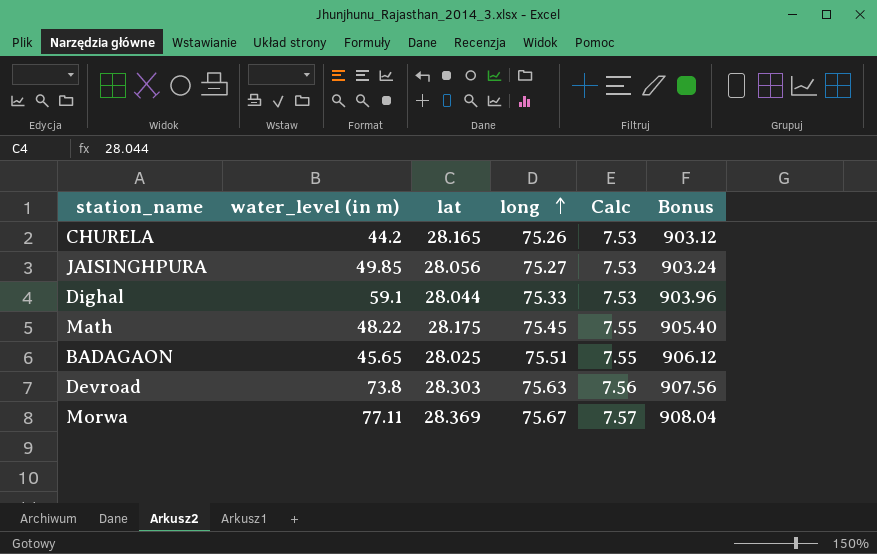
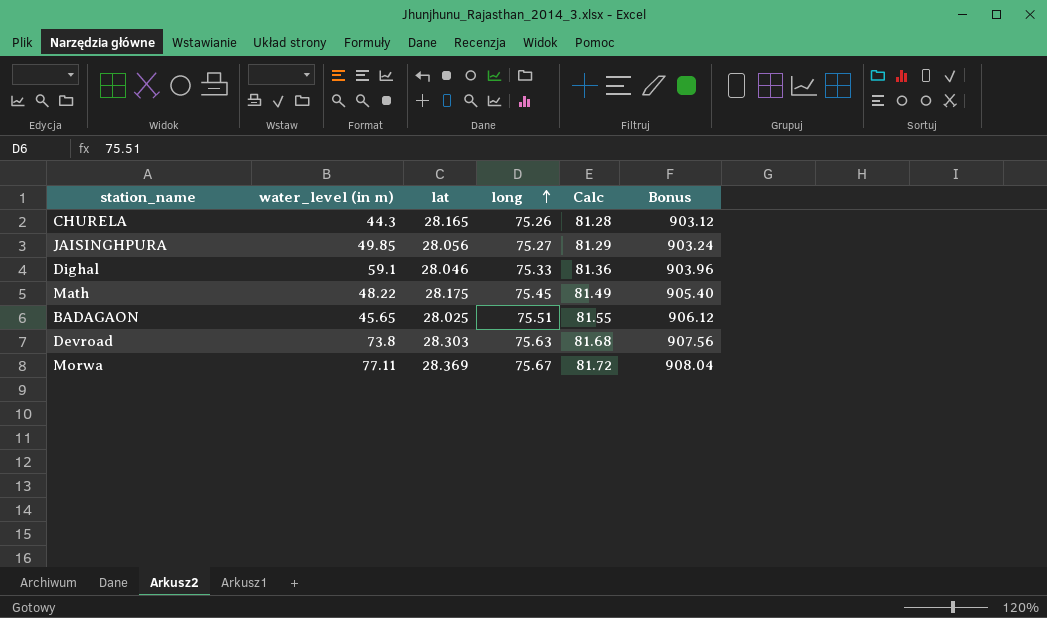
column Calc | formula: [long] * 0.1 -> [long] * 1.08
CHURELA | water_level (in m): 44.2 -> 44.3
Dighal | lat: 28.044 -> 28.046

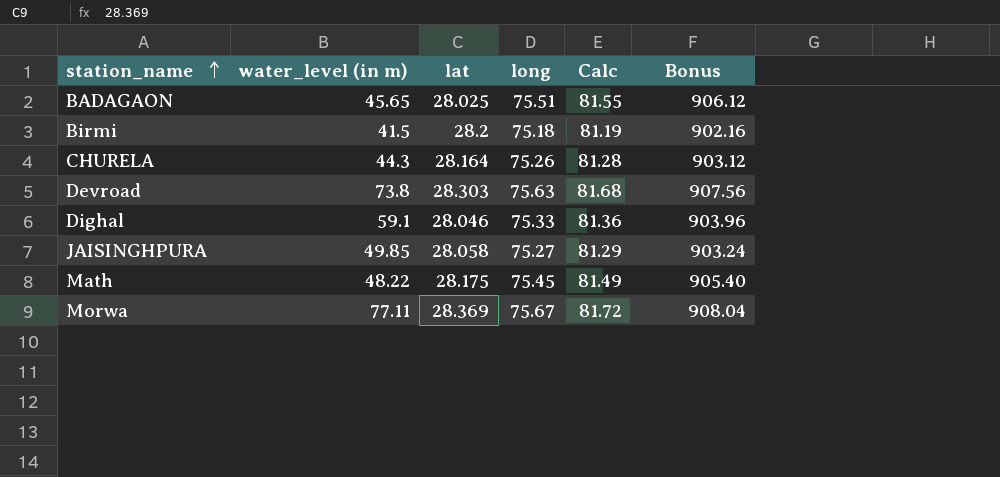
row order: long ascending -> station_name ascending
row Birmi: none -> 41.5 | 28.2 | 75.18 | 81.19 | 902.16
CHURELA | lat: 28.165 -> 28.164
JAISINGHPURA | lat: 28.056 -> 28.058

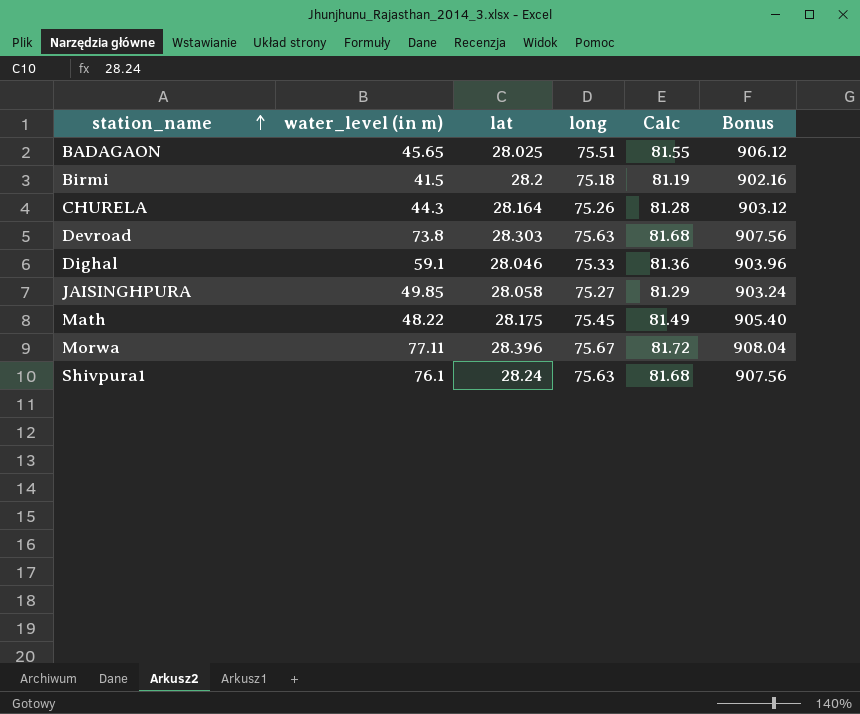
Morwa | lat: 28.369 -> 28.396
row Shivpura1: none -> 76.1 | 28.24 | 75.63 | 81.68 | 907.56

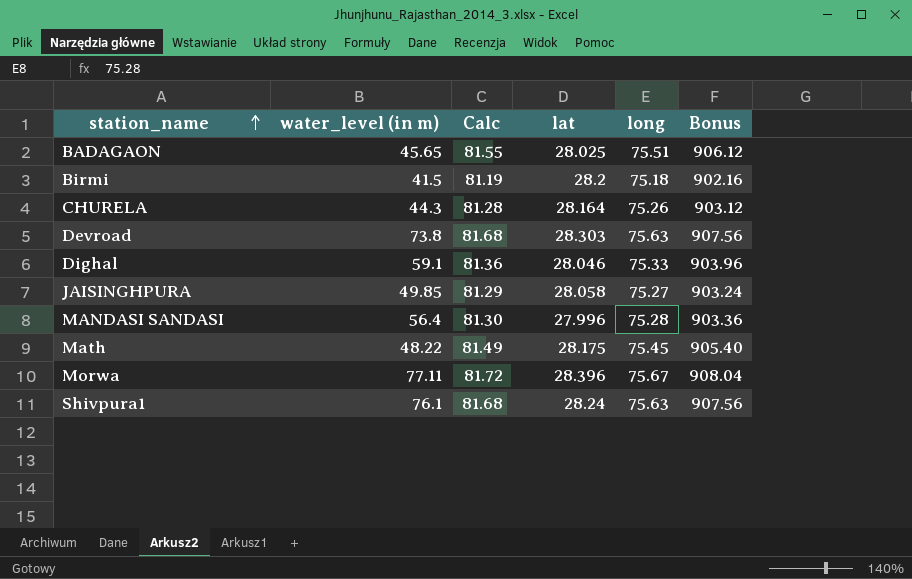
column Calc | position: 5 -> 3
row MANDASI SANDASI: none -> 56.4 | 81.30 | 27.996 | 75.28 | 903.36

